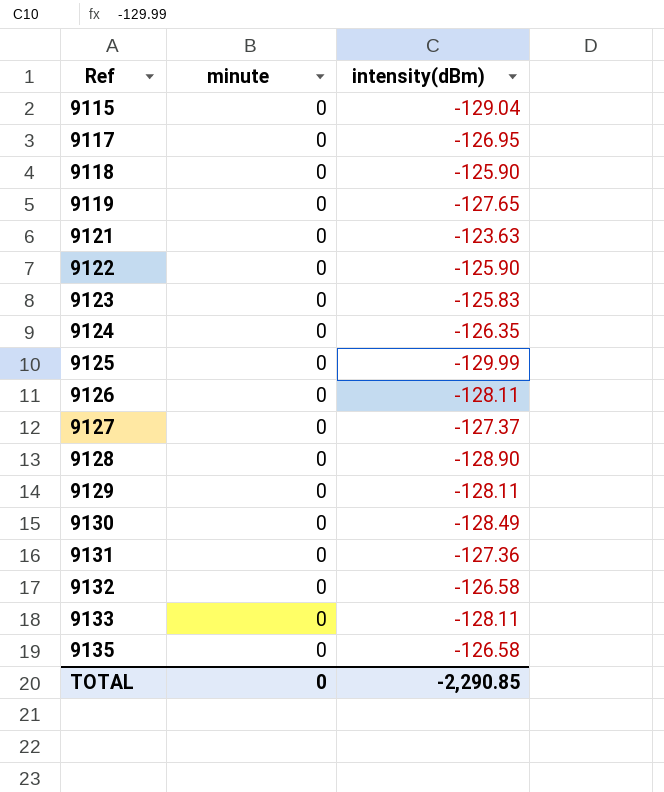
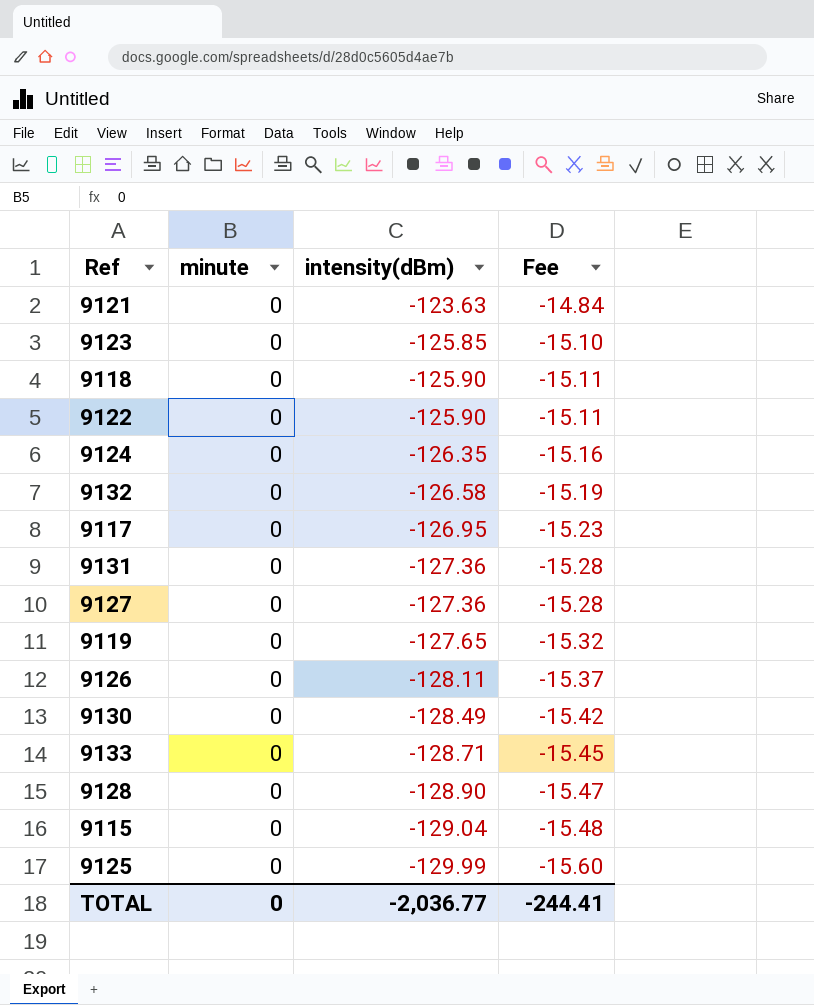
row order: Ref ascending -> intensity(dBm) descending
column Fee | formula: none -> [intensity(dBm)] * 0.12
row 9129: 0 | -128.11 -> none
row 9135: 0 | -126.58 -> none
9123 | intensity(dBm): -125.83 -> -125.85
9127 | intensity(dBm): -127.37 -> -127.36
9133 | intensity(dBm): -128.11 -> -128.71
TOTAL | intensity(dBm): -2,290.85 -> -2,036.77

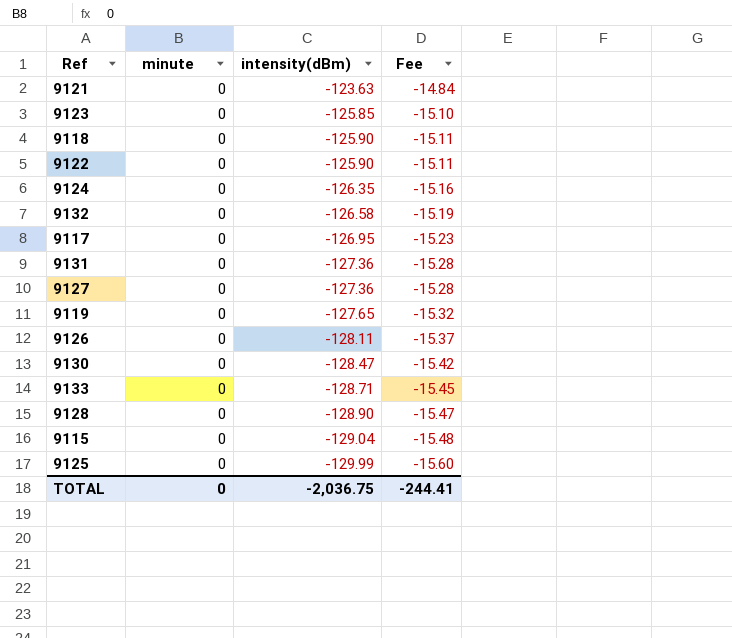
9130 | intensity(dBm): -128.49 -> -128.47
TOTAL | intensity(dBm): -2,036.77 -> -2,036.75

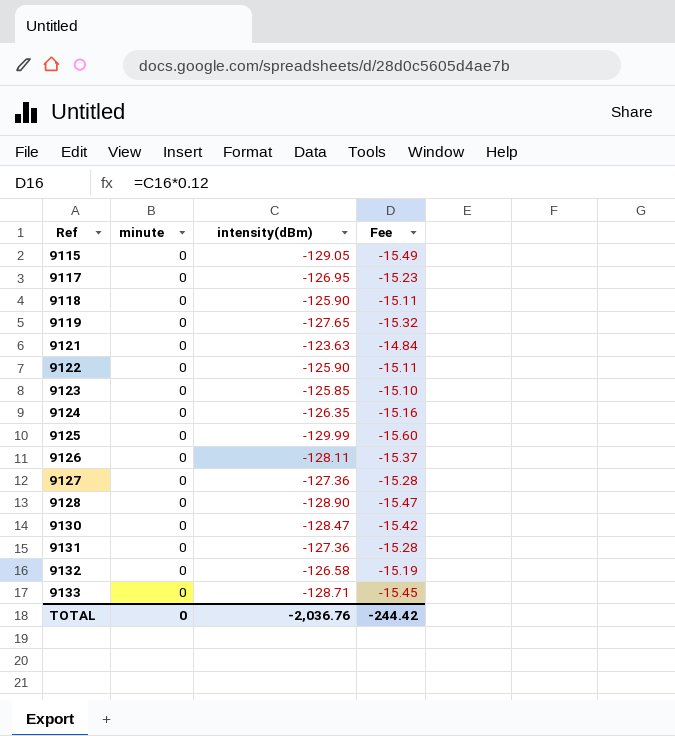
row order: intensity(dBm) descending -> Ref ascending
9115 | intensity(dBm): -129.04 -> -129.05
9115 | Fee: -15.48 -> -15.49
TOTAL | intensity(dBm): -2,036.75 -> -2,036.76
TOTAL | Fee: -244.41 -> -244.42

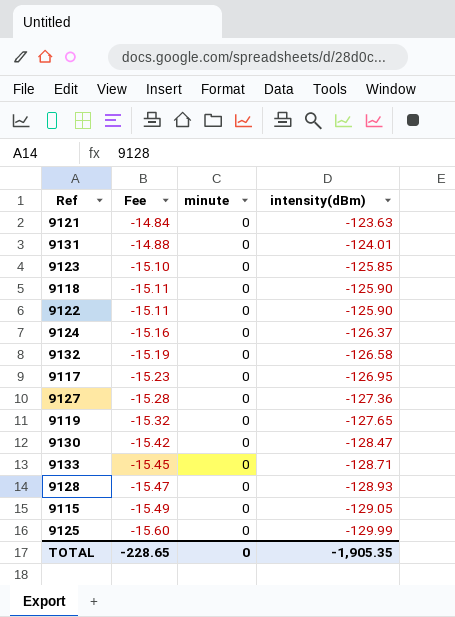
row order: Ref ascending -> Fee descending
column Fee | position: 4 -> 2
row 9126: 0 | -128.11 | -15.37 -> none
9131 | Fee: -15.28 -> -14.88
9131 | intensity(dBm): -127.36 -> -124.01
9124 | intensity(dBm): -126.35 -> -126.37
9128 | intensity(dBm): -128.90 -> -128.93
TOTAL | Fee: -244.42 -> -228.65
TOTAL | intensity(dBm): -2,036.76 -> -1,905.35

